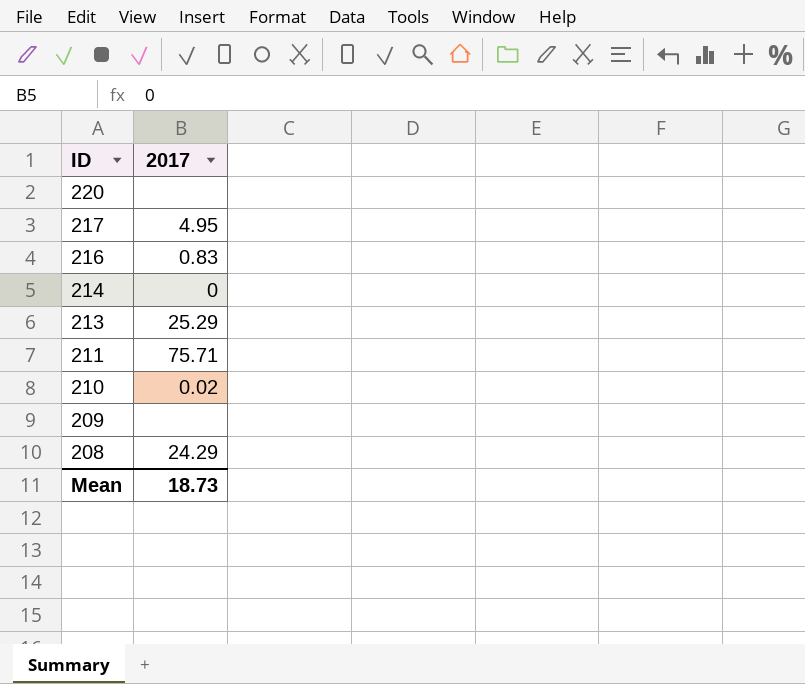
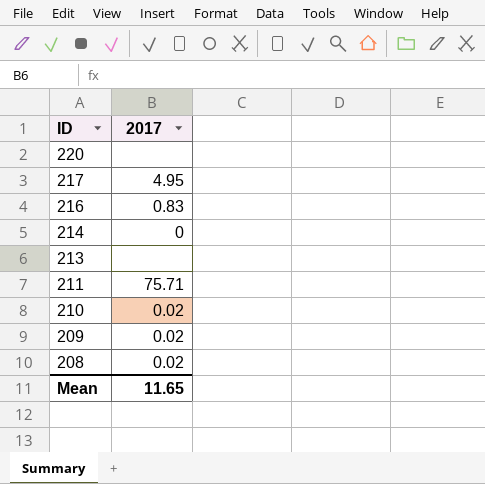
213 | 2017: 25.29 -> none
209 | 2017: none -> 0.02
208 | 2017: 24.29 -> 0.02
Mean | 2017: 18.73 -> 11.65

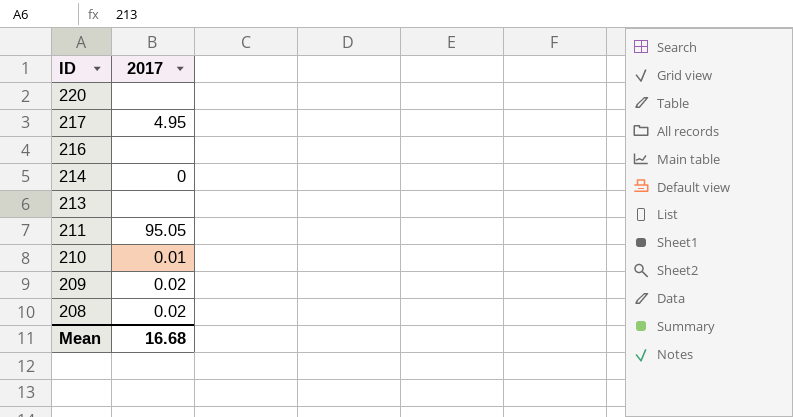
216 | 2017: 0.83 -> none
211 | 2017: 75.71 -> 95.05
210 | 2017: 0.02 -> 0.01
Mean | 2017: 11.65 -> 16.68

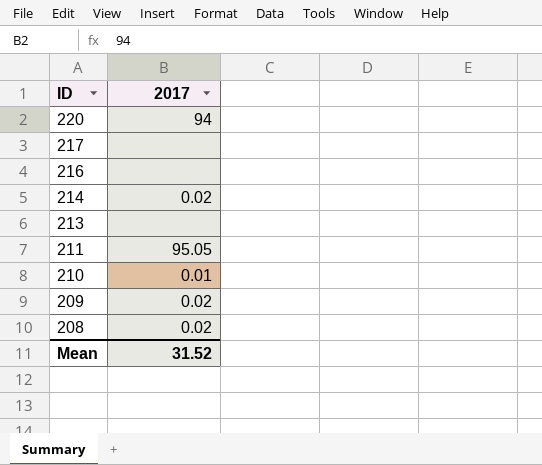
220 | 2017: none -> 94
217 | 2017: 4.95 -> none
214 | 2017: 0 -> 0.02
Mean | 2017: 16.68 -> 31.52

